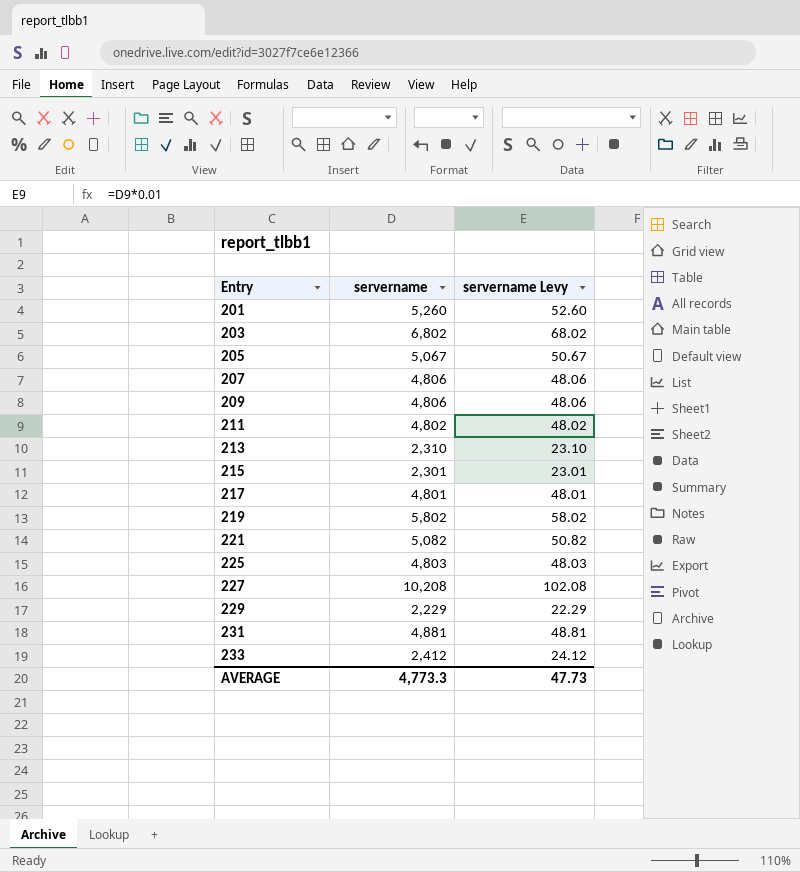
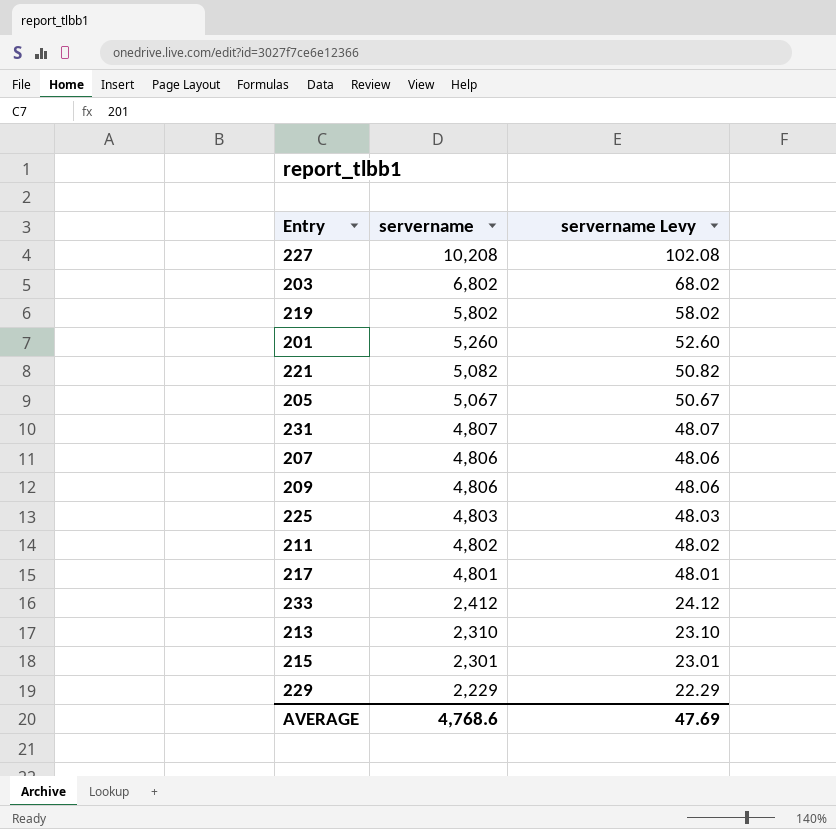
row order: Entry ascending -> servername descending
231 | servername: 4,881 -> 4,807
231 | servername Levy: 48.81 -> 48.07
AVERAGE | servername: 4,773.3 -> 4,768.6
AVERAGE | servername Levy: 47.73 -> 47.69

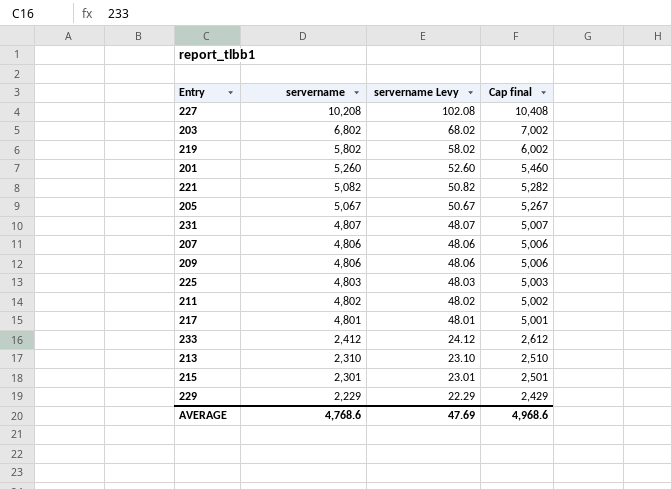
column Cap final | formula: none -> [servername] + 200

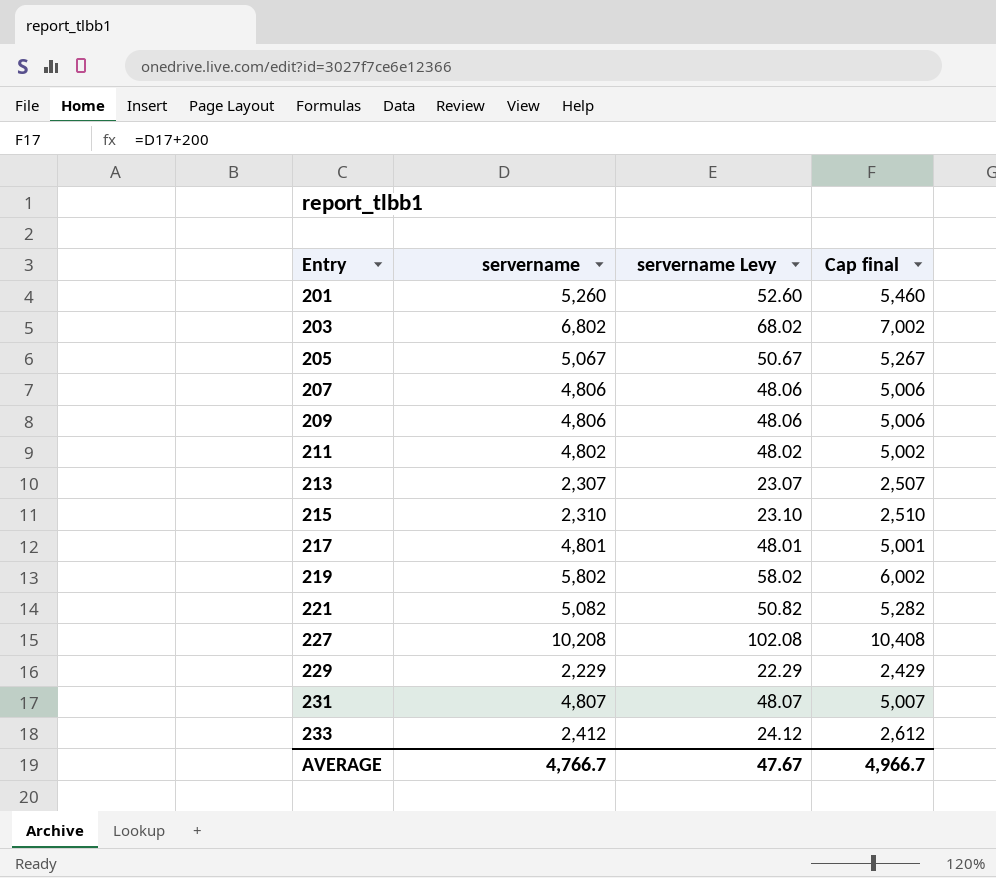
row order: servername descending -> Entry ascending
row 225: 4,803 | 48.03 | 5,003 -> none
213 | servername: 2,310 -> 2,307
213 | servername Levy: 23.10 -> 23.07
213 | Cap final: 2,510 -> 2,507
215 | servername: 2,301 -> 2,310
215 | servername Levy: 23.01 -> 23.10
215 | Cap final: 2,501 -> 2,510
AVERAGE | servername: 4,768.6 -> 4,766.7
AVERAGE | servername Levy: 47.69 -> 47.67
AVERAGE | Cap final: 4,968.6 -> 4,966.7

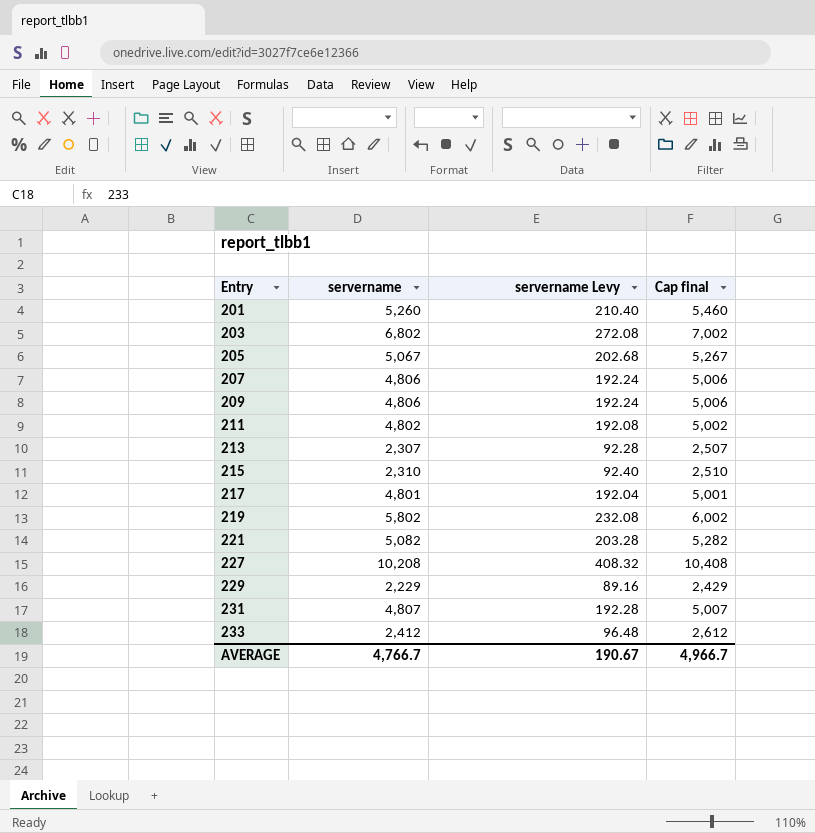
column servername Levy | formula: [servername] * 0.01 -> [servername] * 0.04
AVERAGE | servername Levy: 47.67 -> 190.67

